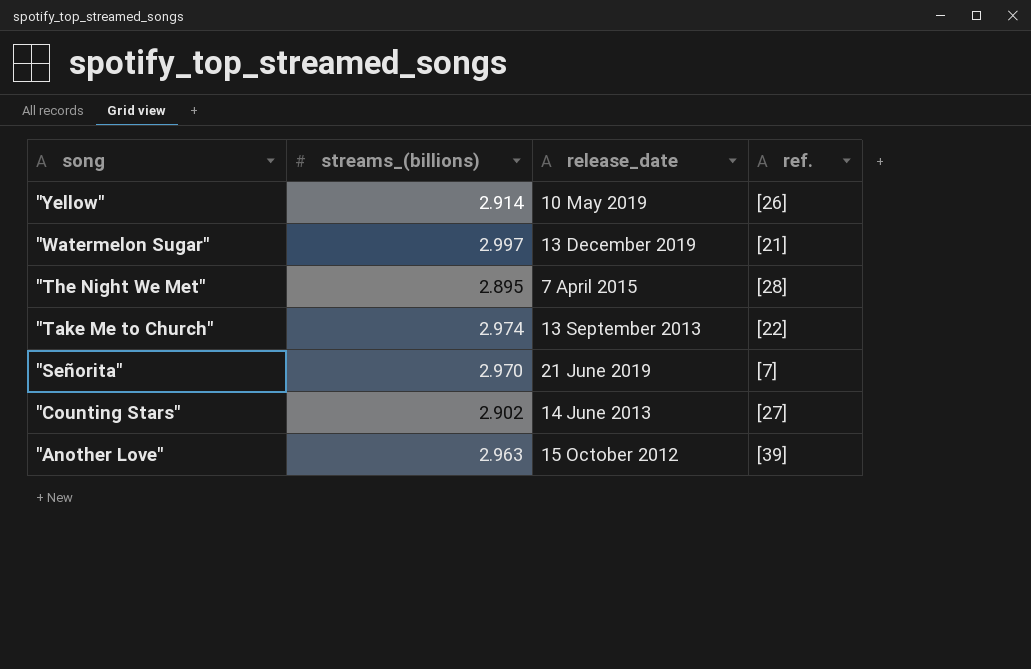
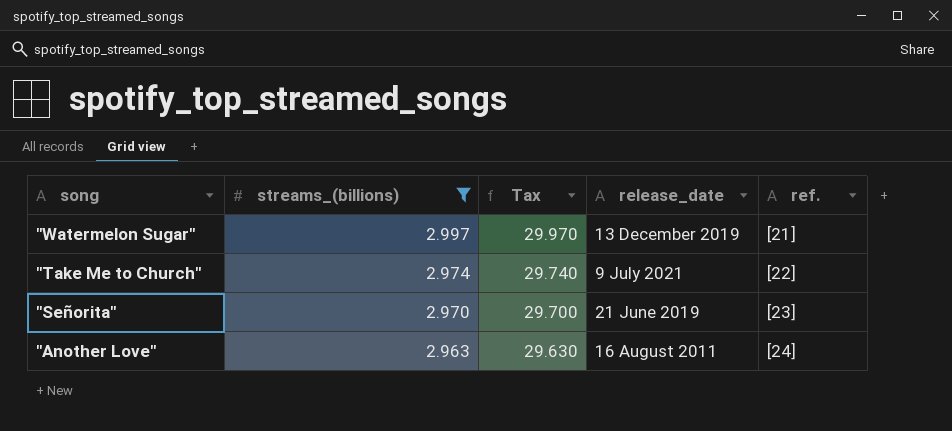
filter: none -> streams_(billions) >= 2.963
column Tax | formula: none -> [streams_(billions)] * 10
"Take Me to Church" | release_date: 13 September 2013 -> 9 July 2021
"Señorita" | ref.: [7] -> [23]
"Another Love" | release_date: 15 October 2012 -> 16 August 2011
"Another Love" | ref.: [39] -> [24]

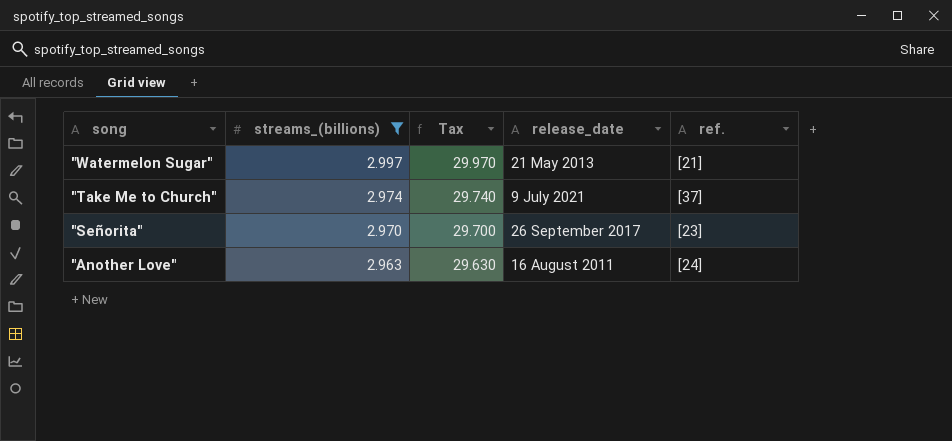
"Watermelon Sugar" | release_date: 13 December 2019 -> 21 May 2013
"Take Me to Church" | ref.: [22] -> [37]
"Señorita" | release_date: 21 June 2019 -> 26 September 2017

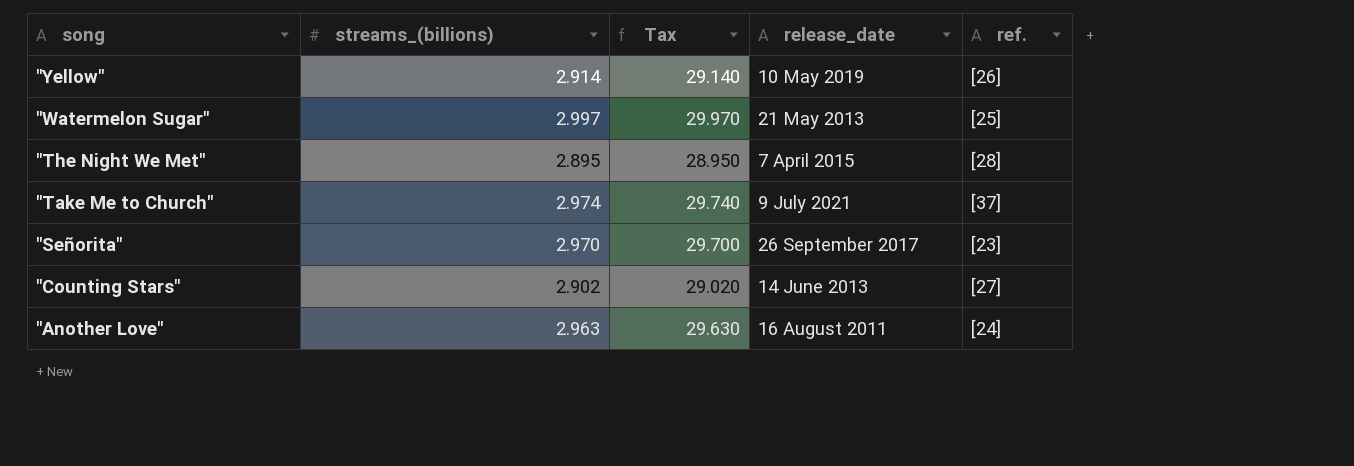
filter: streams_(billions) >= 2.963 -> none
"Watermelon Sugar" | ref.: [21] -> [25]

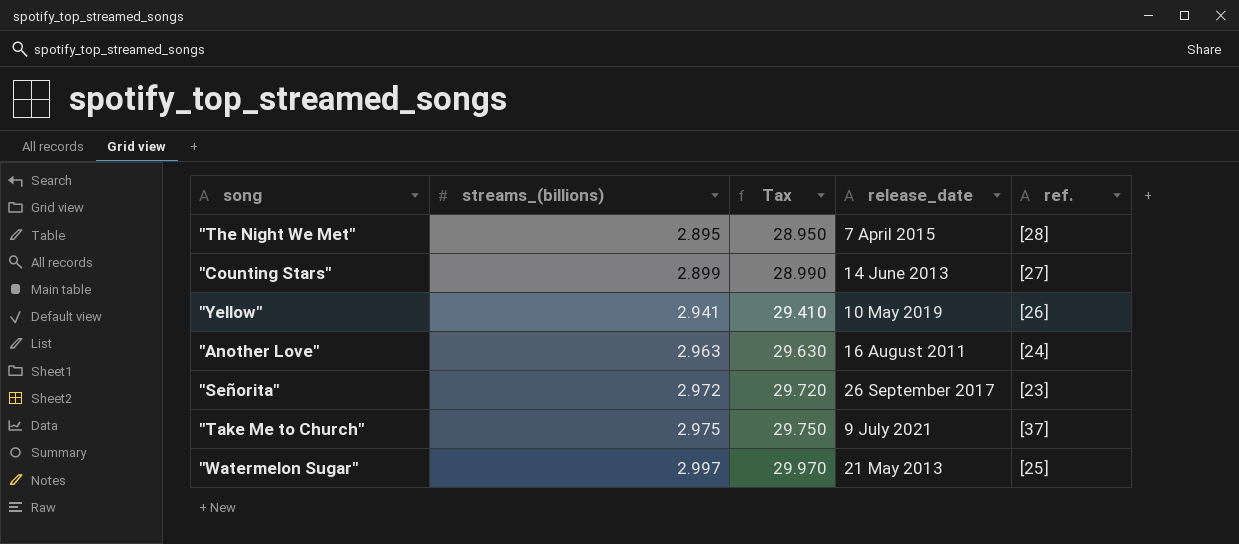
row order: song descending -> streams_(billions) ascending
"Counting Stars" | streams_(billions): 2.902 -> 2.899
"Counting Stars" | Tax: 29.020 -> 28.990
"Yellow" | streams_(billions): 2.914 -> 2.941
"Yellow" | Tax: 29.140 -> 29.410
"Señorita" | streams_(billions): 2.970 -> 2.972
"Señorita" | Tax: 29.700 -> 29.720
"Take Me to Church" | streams_(billions): 2.974 -> 2.975
"Take Me to Church" | Tax: 29.740 -> 29.750

